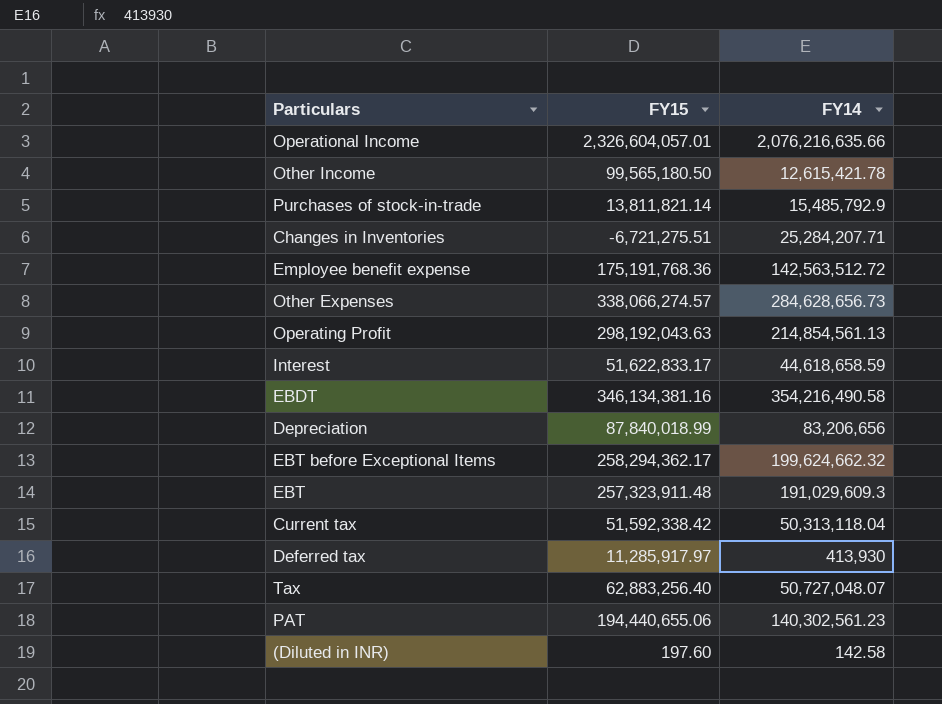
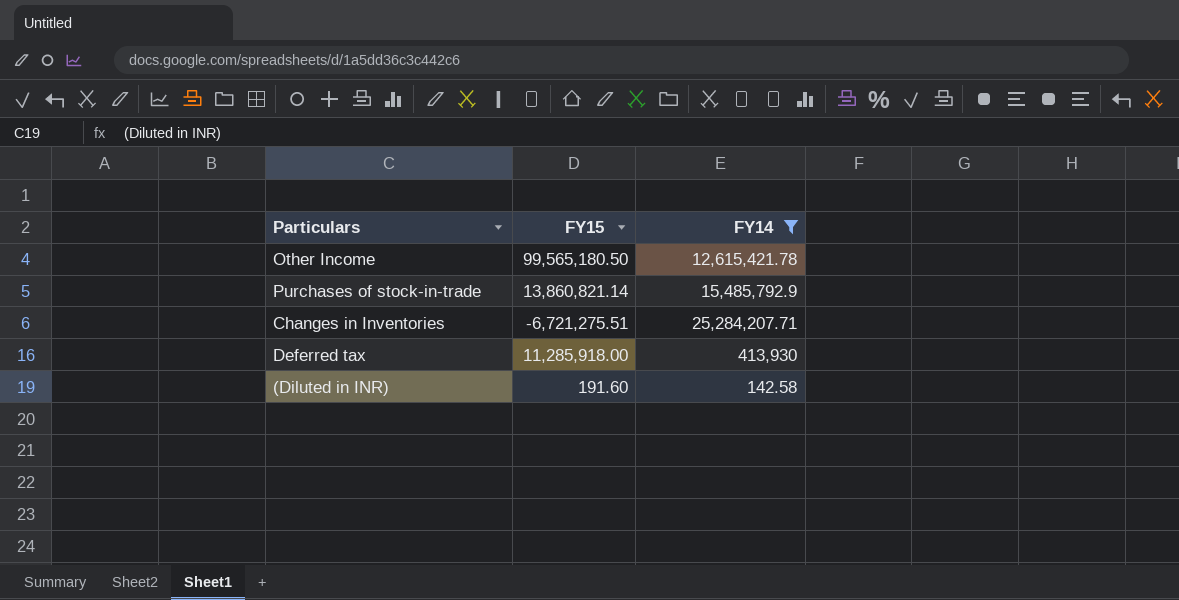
filter: none -> FY14 <= 25,284,207.71
Purchases of stock-in-trade | FY15: 13,811,821.14 -> 13,860,821.14
Deferred tax | FY15: 11,285,917.97 -> 11,285,918.00
(Diluted in INR) | FY15: 197.60 -> 191.60

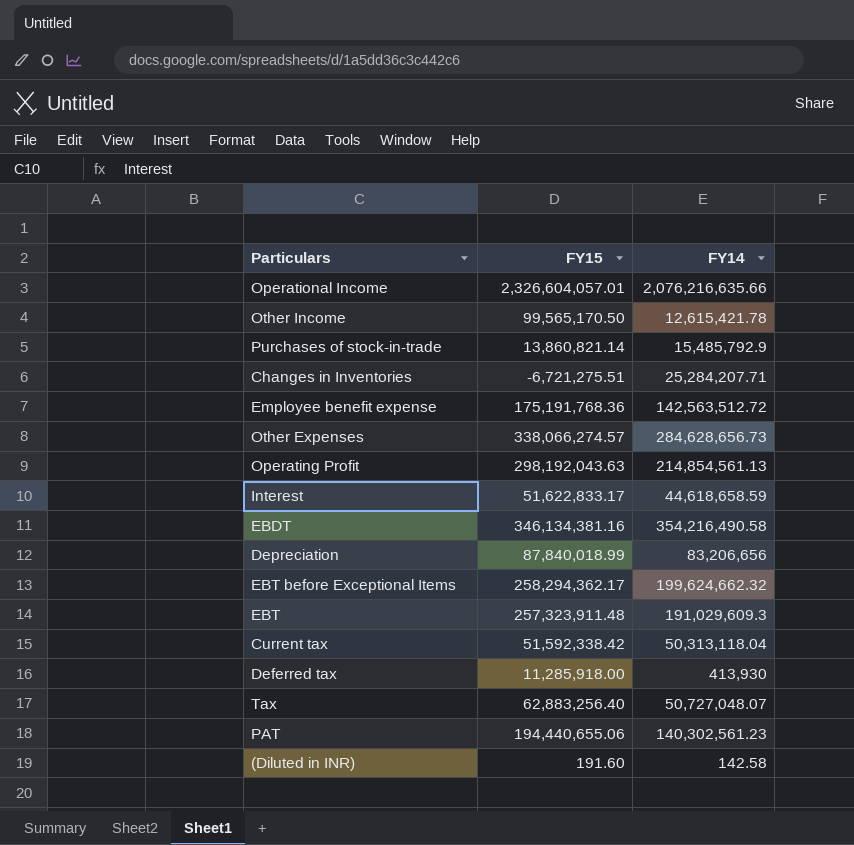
filter: FY14 <= 25,284,207.71 -> none
Other Income | FY15: 99,565,180.50 -> 99,565,170.50

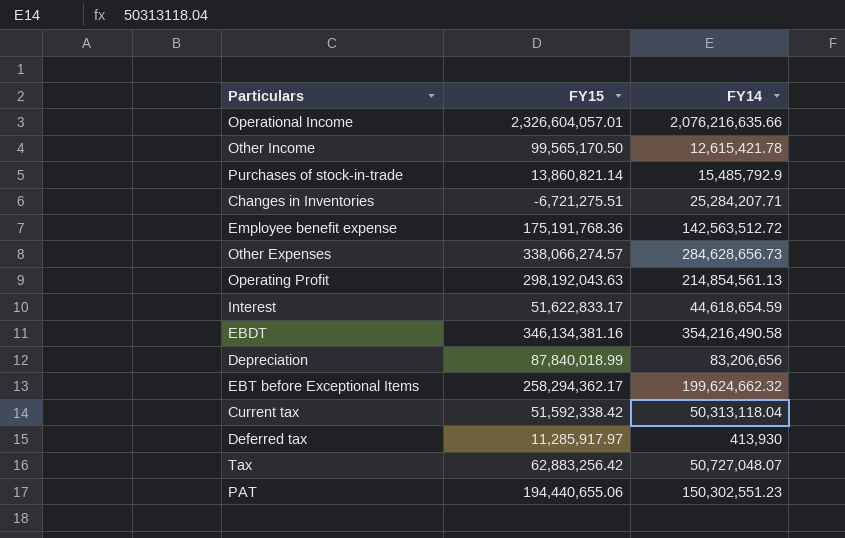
row EBT: 257,323,911.48 | 191,029,609.3 -> none
row (Diluted in INR): 191.60 | 142.58 -> none
Interest | FY14: 44,618,658.59 -> 44,618,654.59
Deferred tax | FY15: 11,285,918.00 -> 11,285,917.97
Tax | FY15: 62,883,256.40 -> 62,883,256.42
PAT | FY14: 140,302,561.23 -> 150,302,551.23

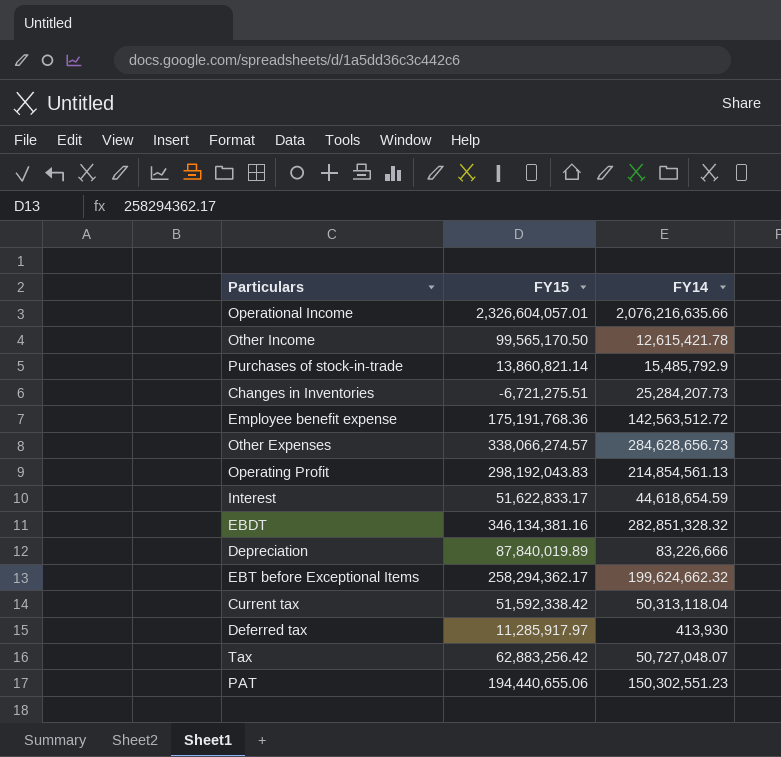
Changes in Inventories | FY14: 25,284,207.71 -> 25,284,207.73
Operating Profit | FY15: 298,192,043.63 -> 298,192,043.83
EBDT | FY14: 354,216,490.58 -> 282,851,328.32
Depreciation | FY15: 87,840,018.99 -> 87,840,019.89
Depreciation | FY14: 83,206,656 -> 83,226,666

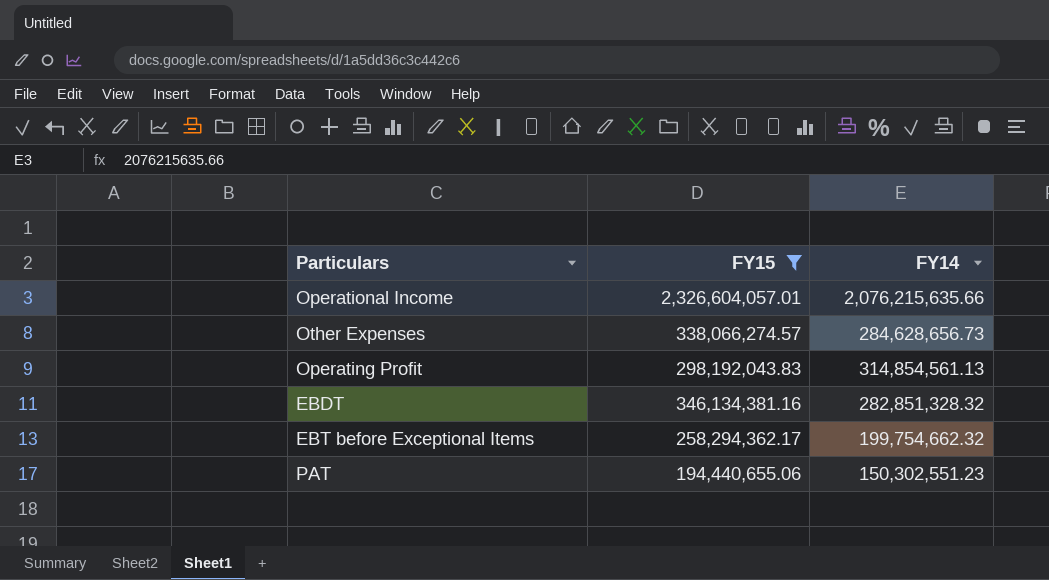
filter: none -> FY15 >= 194,440,655.06
Operational Income | FY14: 2,076,216,635.66 -> 2,076,215,635.66
Operating Profit | FY14: 214,854,561.13 -> 314,854,561.13
EBT before Exceptional Items | FY14: 199,624,662.32 -> 199,754,662.32

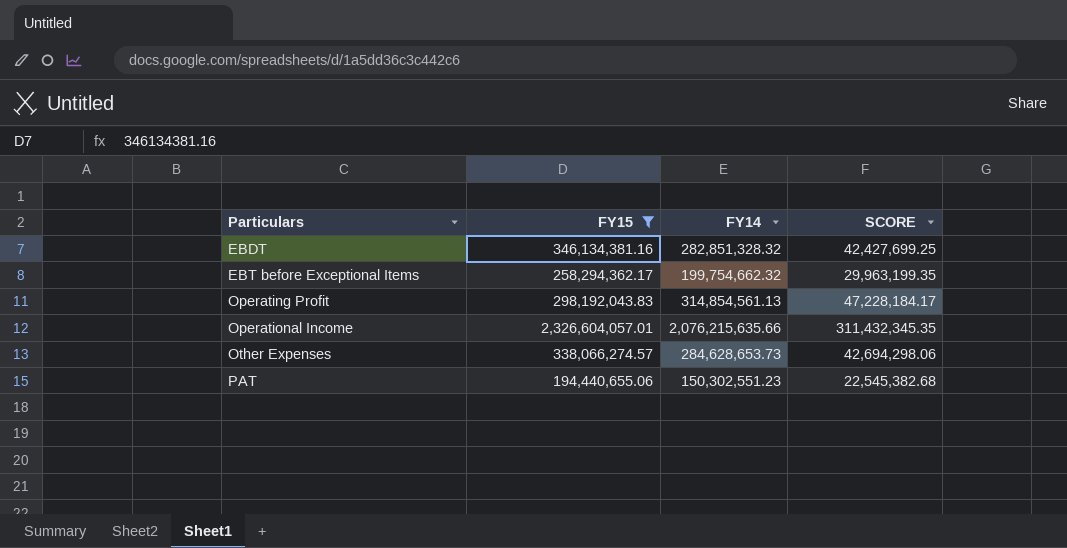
row order: none -> Particulars ascending
column SCORE | formula: none -> [FY14] * 0.15
Other Expenses | FY14: 284,628,656.73 -> 284,628,653.73

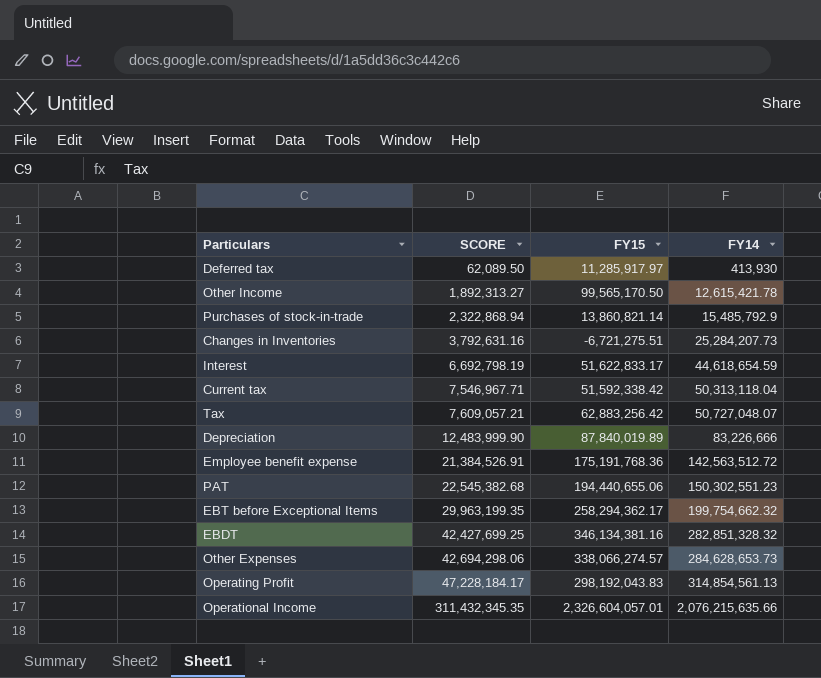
filter: FY15 >= 194,440,655.06 -> none
row order: Particulars ascending -> SCORE ascending
column SCORE | position: 4 -> 2

